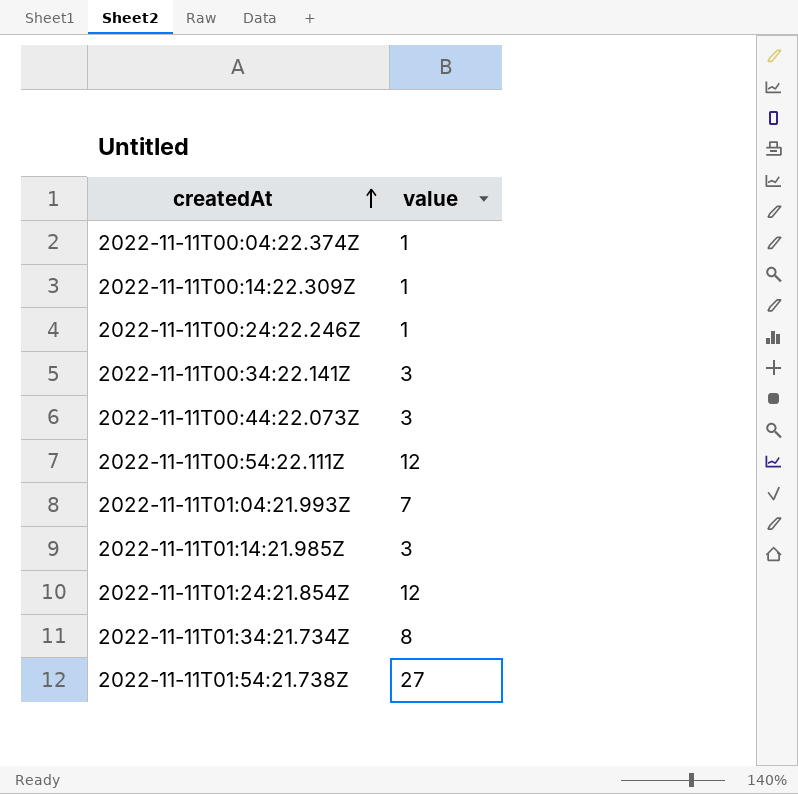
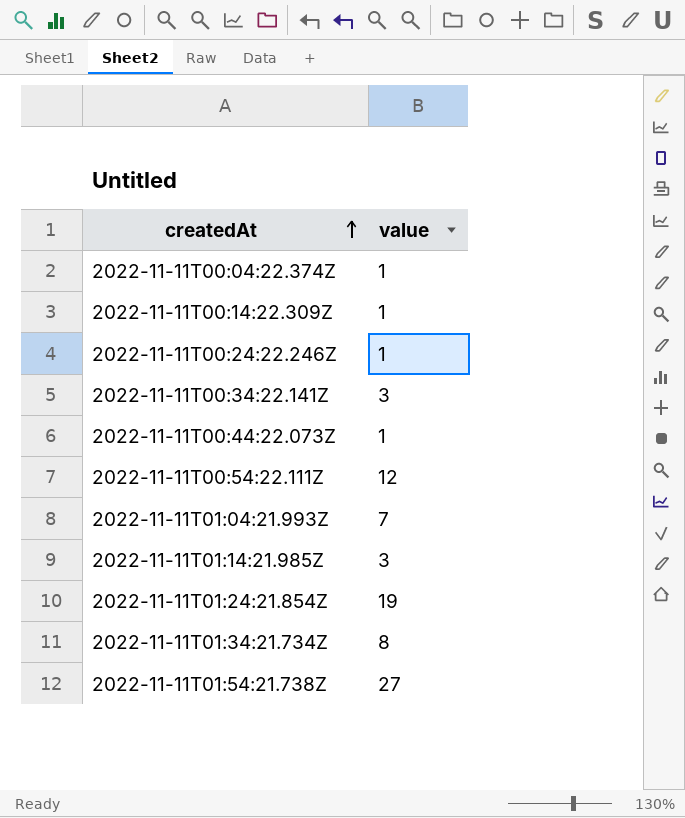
2022-11-11T00:44:22.073Z | value: 3 -> 1
2022-11-11T01:24:21.854Z | value: 12 -> 19

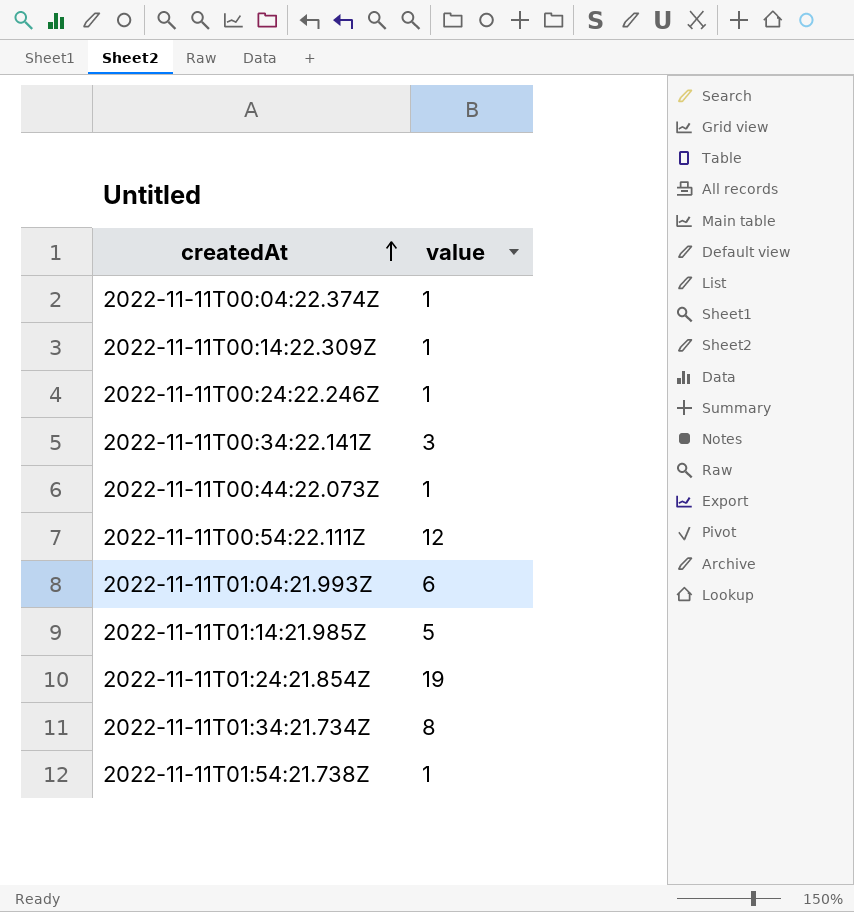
2022-11-11T01:04:21.993Z | value: 7 -> 6
2022-11-11T01:14:21.985Z | value: 3 -> 5
2022-11-11T01:54:21.738Z | value: 27 -> 1

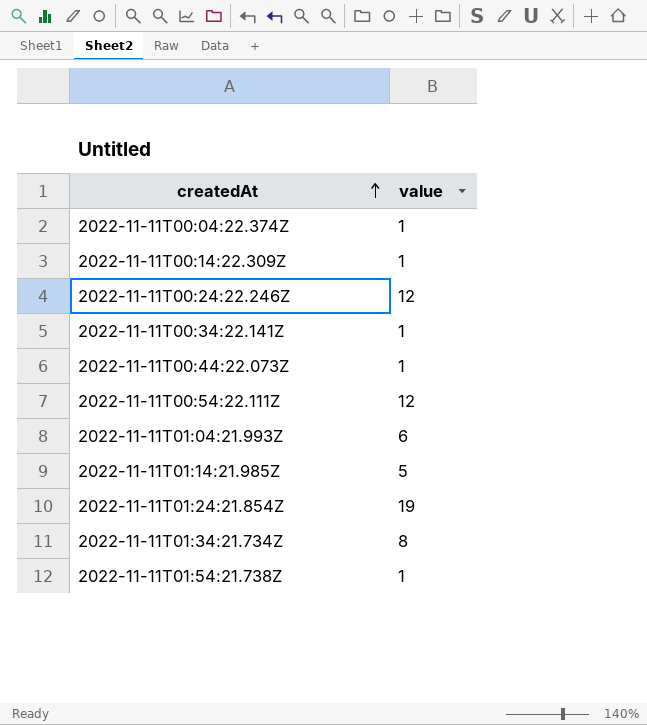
2022-11-11T00:24:22.246Z | value: 1 -> 12
2022-11-11T00:34:22.141Z | value: 3 -> 1

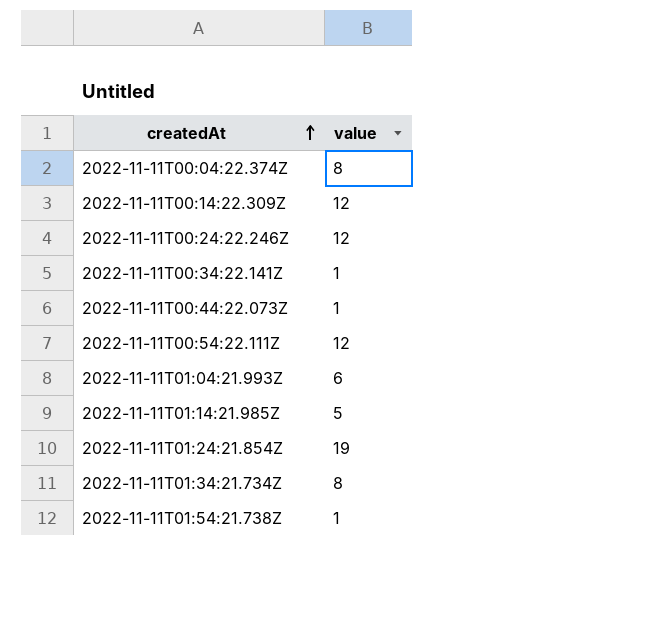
2022-11-11T00:04:22.374Z | value: 1 -> 8
2022-11-11T00:14:22.309Z | value: 1 -> 12

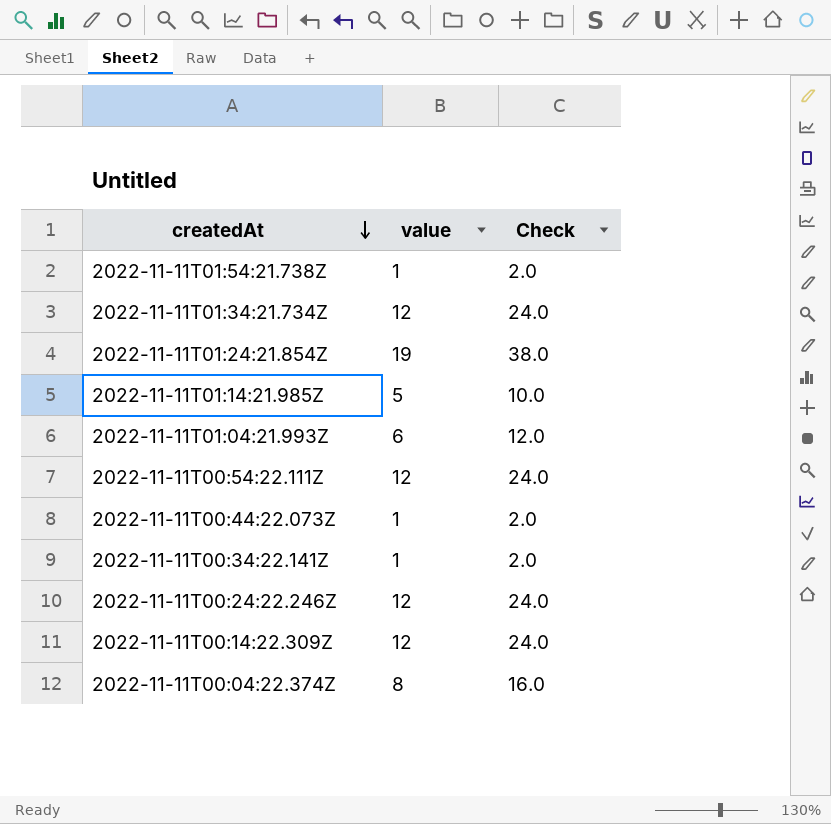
row order: createdAt ascending -> createdAt descending
column Check | formula: none -> [value] * 2
2022-11-11T01:34:21.734Z | value: 8 -> 12

